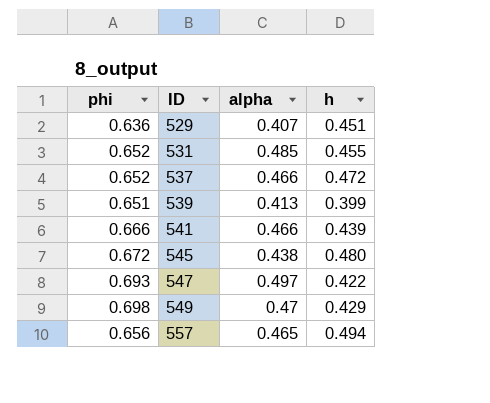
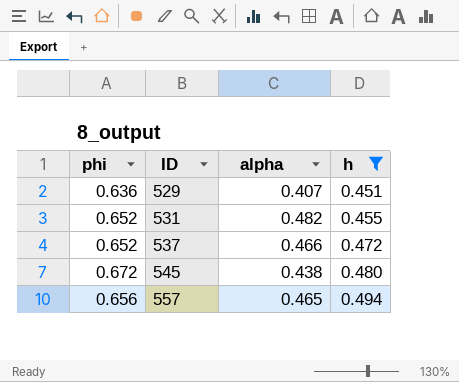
filter: none -> h >= 0.451
531 | alpha: 0.485 -> 0.482

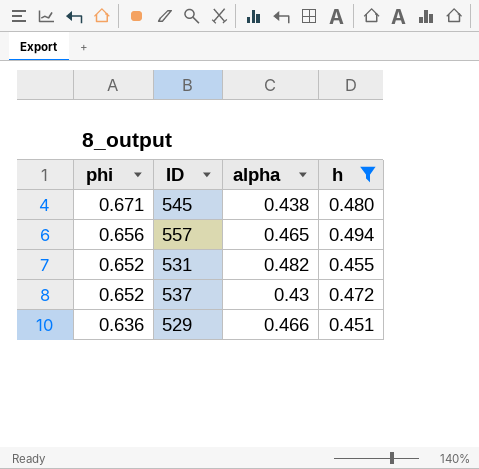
row order: ID ascending -> phi descending
545 | phi: 0.672 -> 0.671
537 | alpha: 0.466 -> 0.43
529 | alpha: 0.407 -> 0.466

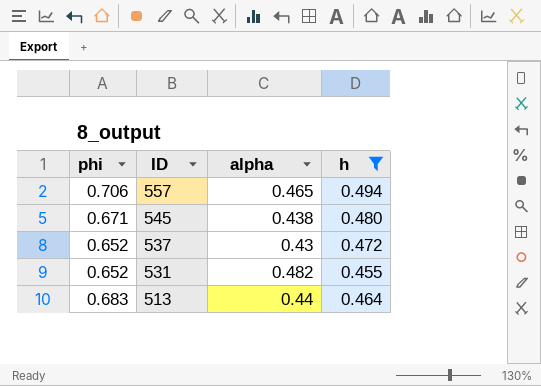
row order: phi descending -> ID descending
row 529: 0.636 | 0.466 | 0.451 -> none
557 | phi: 0.656 -> 0.706
row 513: none -> 0.683 | 0.44 | 0.464

